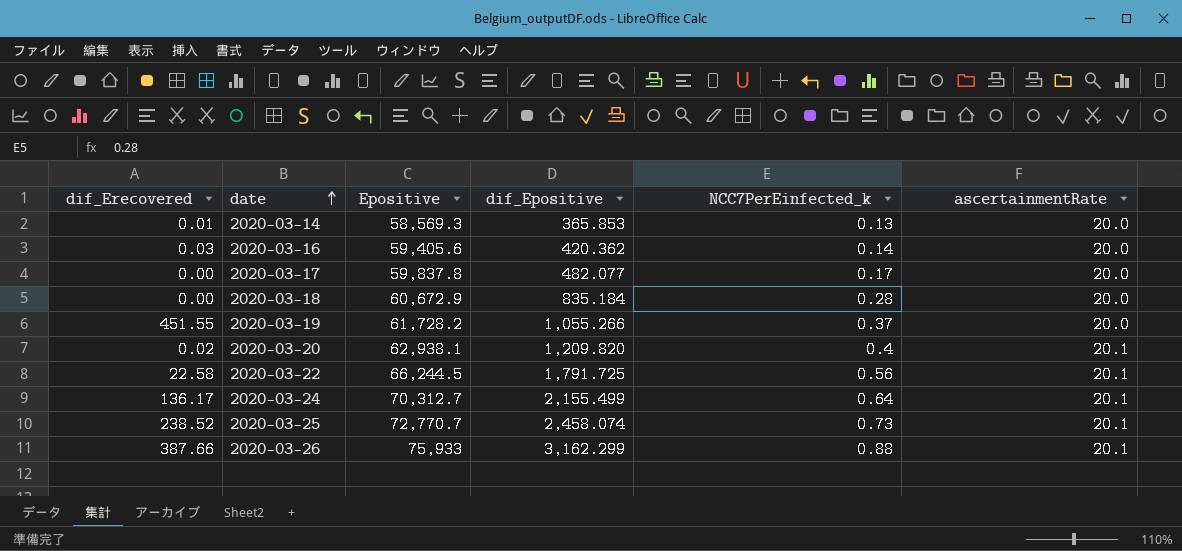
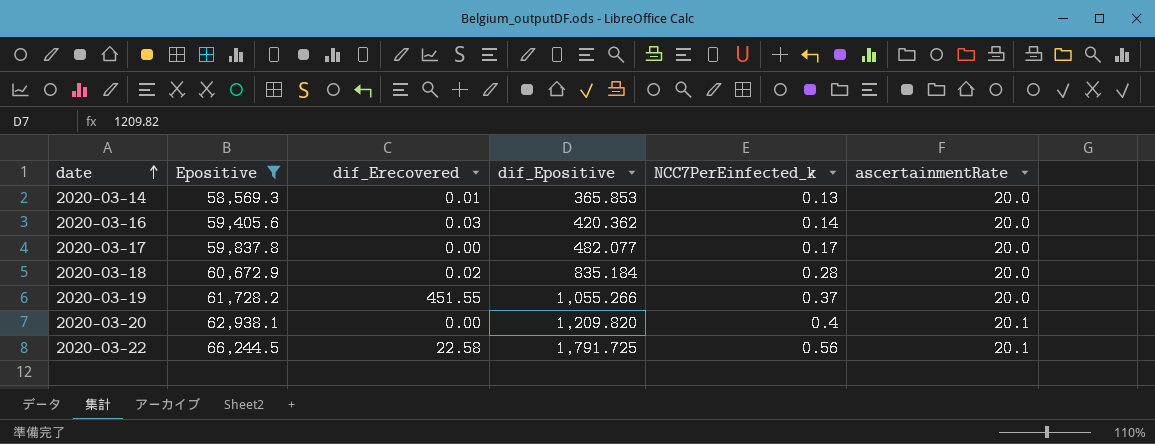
filter: none -> Epositive <= 66,244.5
column dif_Erecovered | position: 1 -> 3
2020-03-18 | dif_Erecovered: 0.00 -> 0.02
2020-03-20 | dif_Erecovered: 0.02 -> 0.00

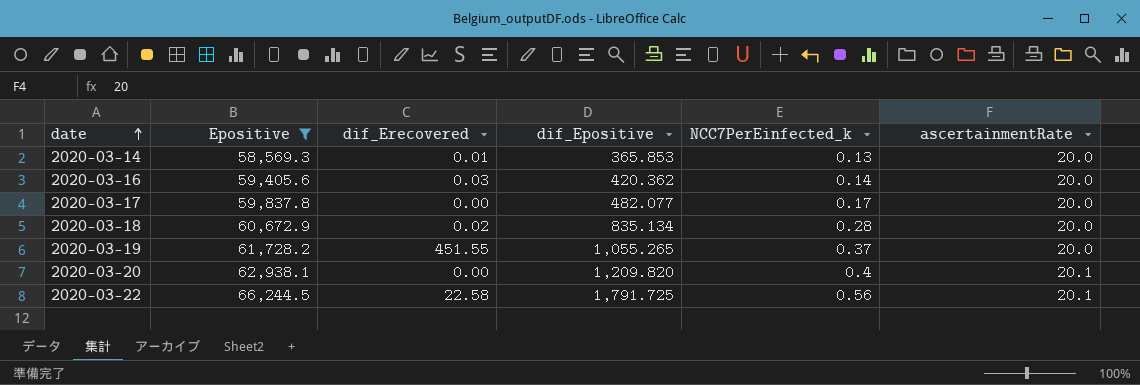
2020-03-18 | dif_Epositive: 835.184 -> 835.134
2020-03-19 | dif_Epositive: 1,055.266 -> 1,055.265

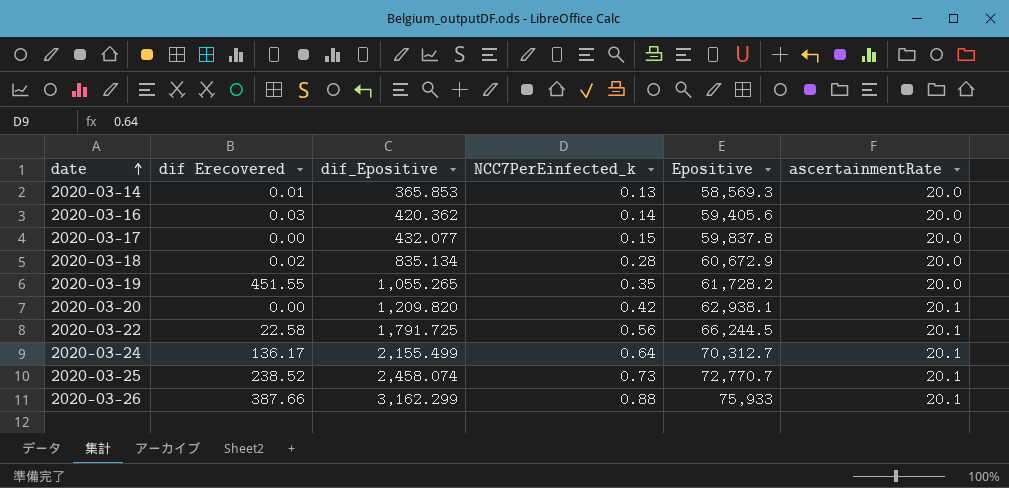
filter: Epositive <= 66,244.5 -> none
column name: dif_Erecovered -> dif Erecovered
column Epositive | position: 2 -> 5
2020-03-17 | dif_Epositive: 482.077 -> 432.077
2020-03-17 | NCC7PerEinfected_k: 0.17 -> 0.15
2020-03-19 | NCC7PerEinfected_k: 0.37 -> 0.35
2020-03-20 | NCC7PerEinfected_k: 0.4 -> 0.42

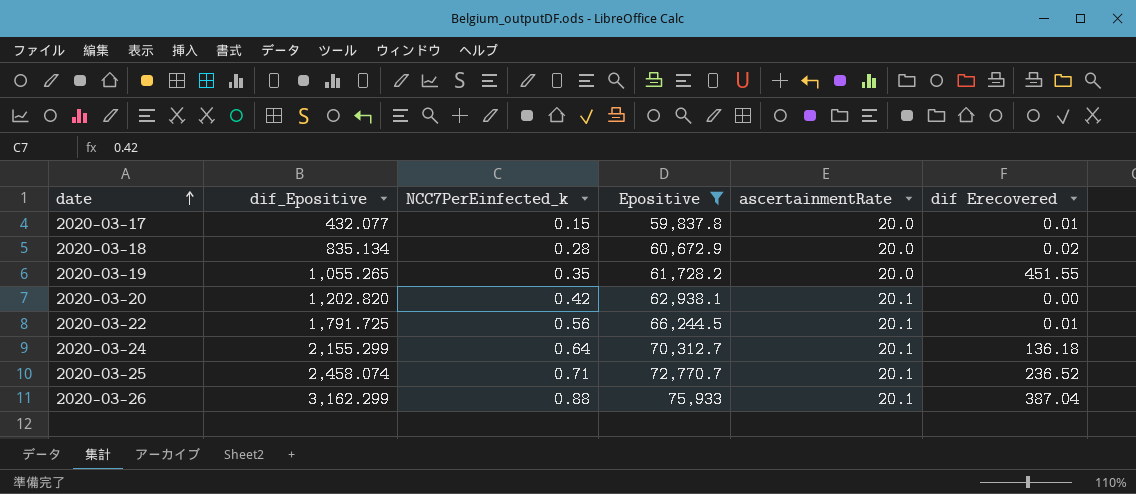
filter: none -> Epositive >= 59,837.8
column dif Erecovered | position: 2 -> 6
2020-03-17 | dif Erecovered: 0.00 -> 0.01
2020-03-20 | dif_Epositive: 1,209.820 -> 1,202.820
2020-03-22 | dif Erecovered: 22.58 -> 0.01
2020-03-24 | dif_Epositive: 2,155.499 -> 2,155.299
2020-03-24 | dif Erecovered: 136.17 -> 136.18
2020-03-25 | NCC7PerEinfected_k: 0.73 -> 0.71
2020-03-25 | dif Erecovered: 238.52 -> 236.52
2020-03-26 | dif Erecovered: 387.66 -> 387.04

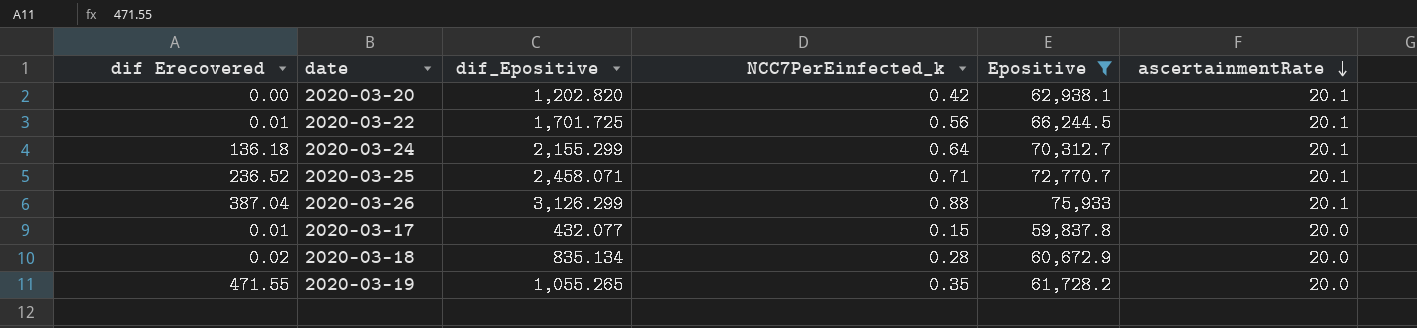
row order: date ascending -> ascertainmentRate descending
column dif Erecovered | position: 6 -> 1
2020-03-22 | dif_Epositive: 1,791.725 -> 1,701.725
2020-03-25 | dif_Epositive: 2,458.074 -> 2,458.071
2020-03-26 | dif_Epositive: 3,162.299 -> 3,126.299
2020-03-19 | dif Erecovered: 451.55 -> 471.55

